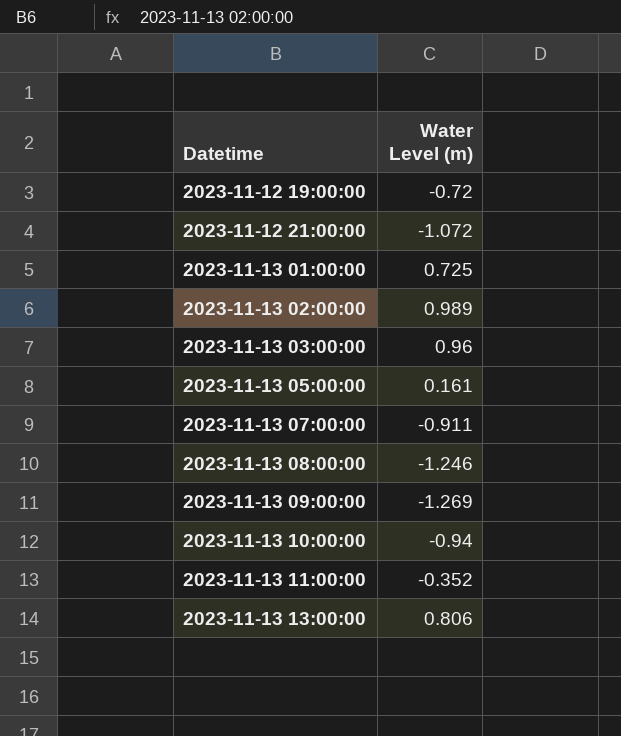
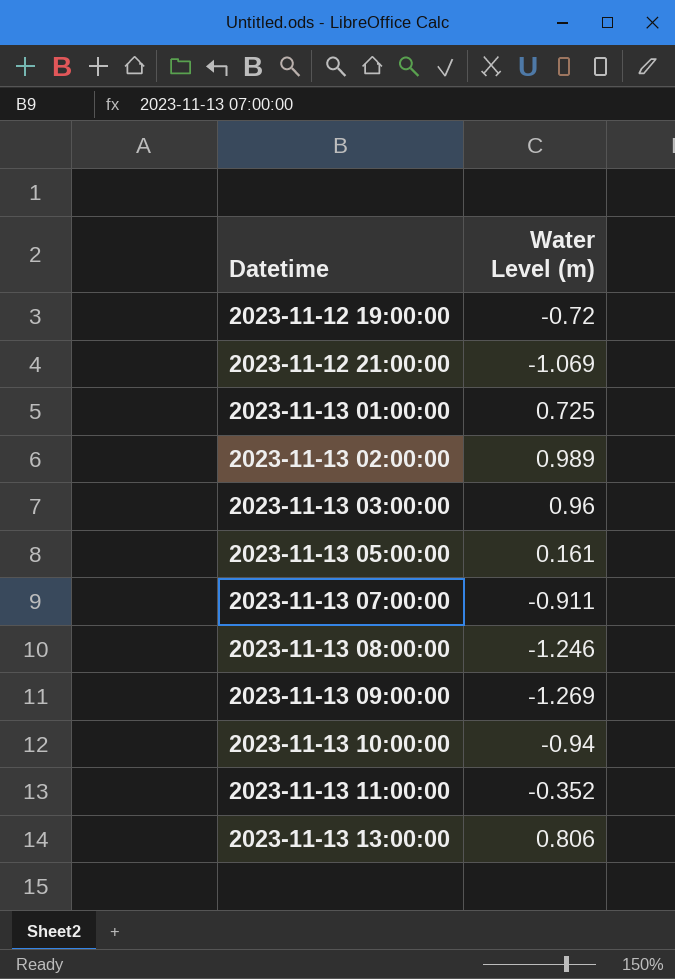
2023-11-12 21:00:00 | Water Level (m): -1.072 -> -1.069

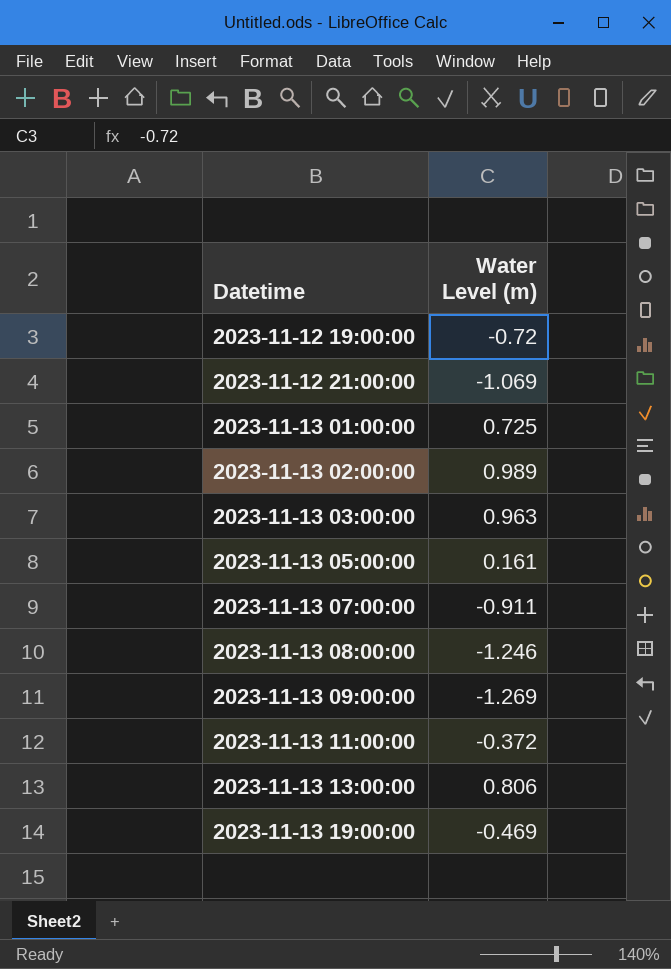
row 2023-11-13 10:00:00: -0.94 -> none
2023-11-13 03:00:00 | Water Level (m): 0.96 -> 0.963
2023-11-13 11:00:00 | Water Level (m): -0.352 -> -0.372
row 2023-11-13 19:00:00: none -> -0.469

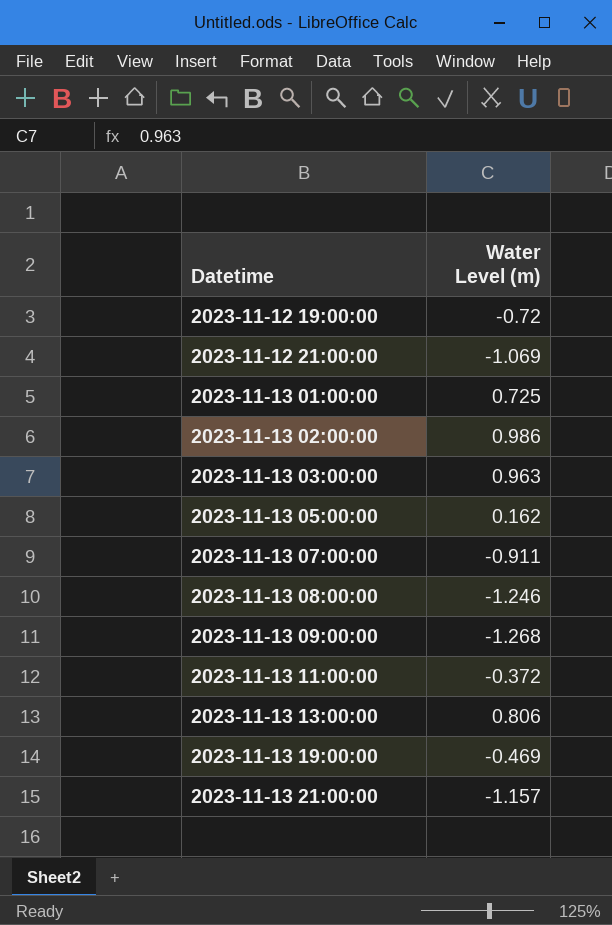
2023-11-13 02:00:00 | Water Level (m): 0.989 -> 0.986
2023-11-13 05:00:00 | Water Level (m): 0.161 -> 0.162
2023-11-13 09:00:00 | Water Level (m): -1.269 -> -1.268
row 2023-11-13 21:00:00: none -> -1.157

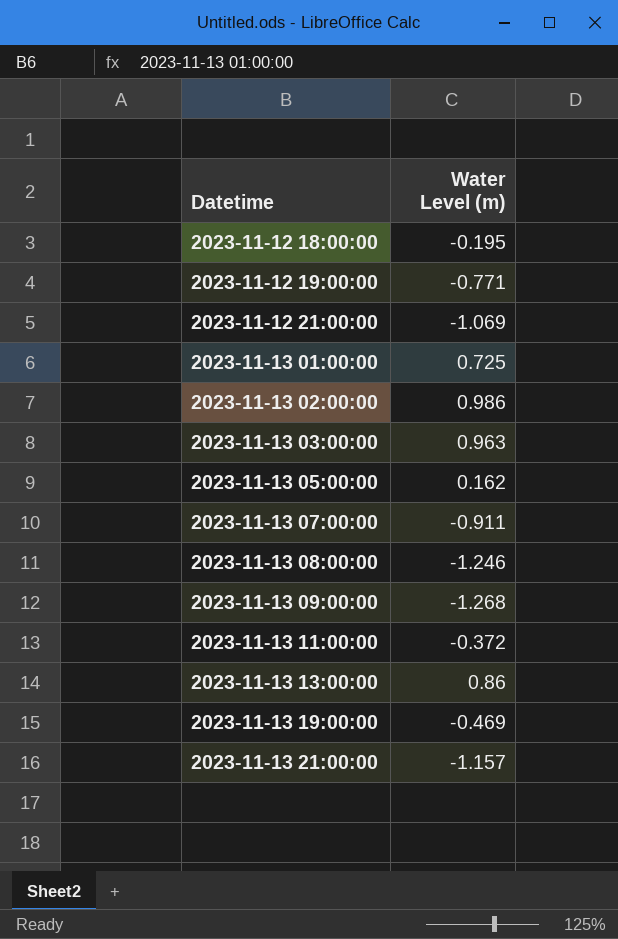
row 2023-11-12 18:00:00: none -> -0.195
2023-11-12 19:00:00 | Water Level (m): -0.72 -> -0.771
2023-11-13 13:00:00 | Water Level (m): 0.806 -> 0.86

